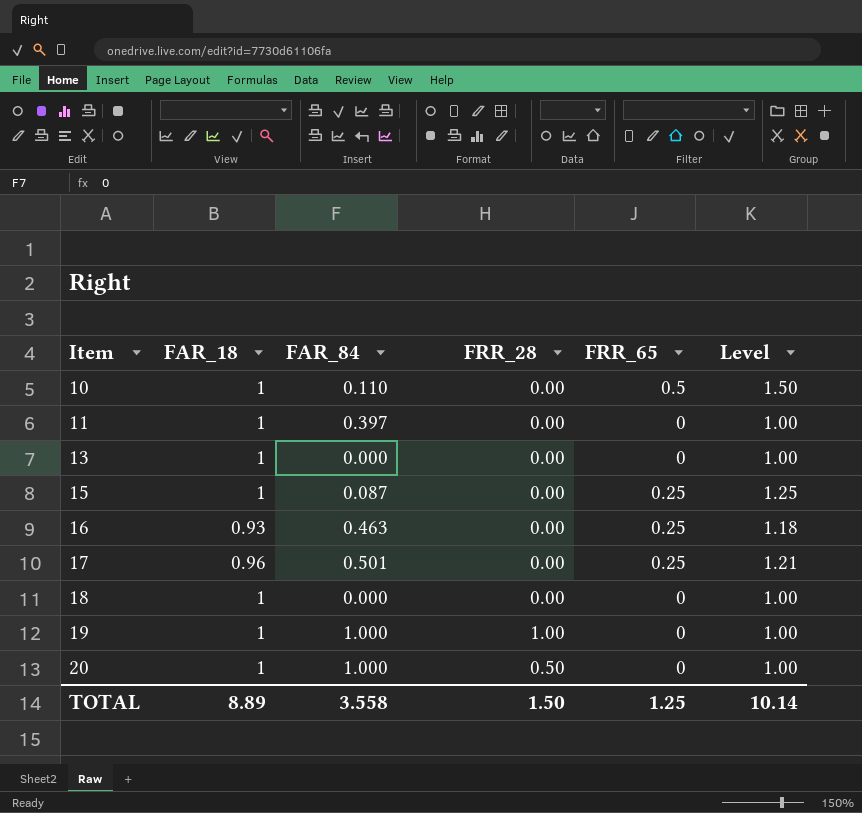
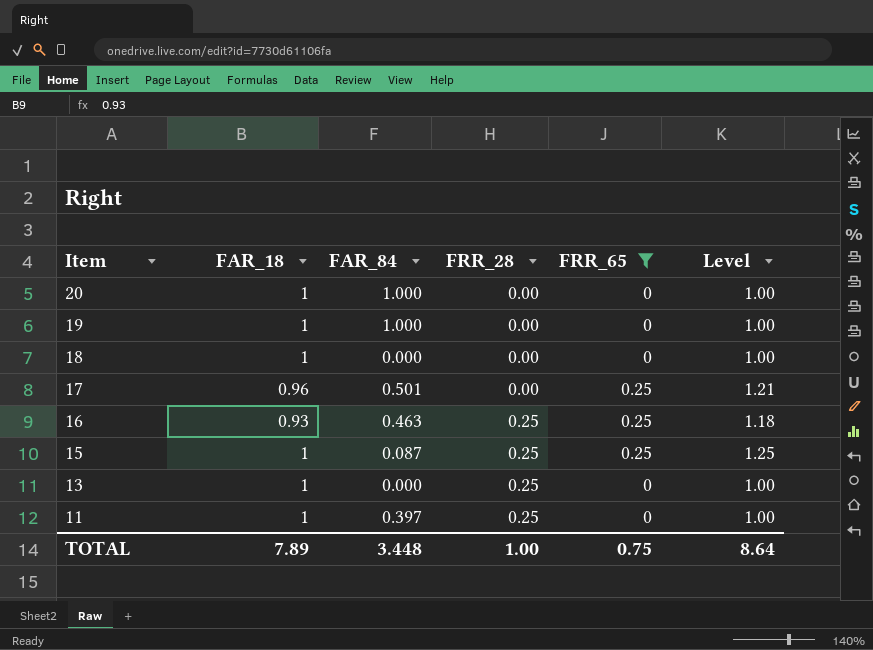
filter: none -> FRR_65 != 0.5
row order: Item ascending -> Item descending
20 | FRR_28: 0.50 -> 0.00
19 | FRR_28: 1.00 -> 0.00
16 | FRR_28: 0.00 -> 0.25
15 | FRR_28: 0.00 -> 0.25
13 | FRR_28: 0.00 -> 0.25
11 | FRR_28: 0.00 -> 0.25
TOTAL | FAR_18: 8.89 -> 7.89
TOTAL | FAR_84: 3.558 -> 3.448
TOTAL | FRR_28: 1.50 -> 1.00
TOTAL | FRR_65: 1.25 -> 0.75
TOTAL | Level: 10.14 -> 8.64

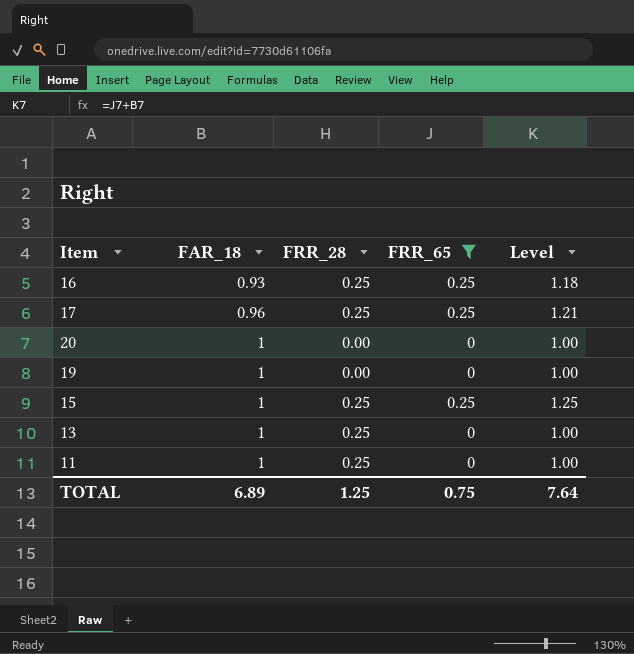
row order: Item descending -> FAR_18 ascending
column FAR_84 | position: 3 -> none
row 18: 1 | 0.000 | 0.00 | 0 | 1.00 -> none
17 | FRR_28: 0.00 -> 0.25
TOTAL | FAR_18: 7.89 -> 6.89
TOTAL | FRR_28: 1.00 -> 1.25
TOTAL | Level: 8.64 -> 7.64

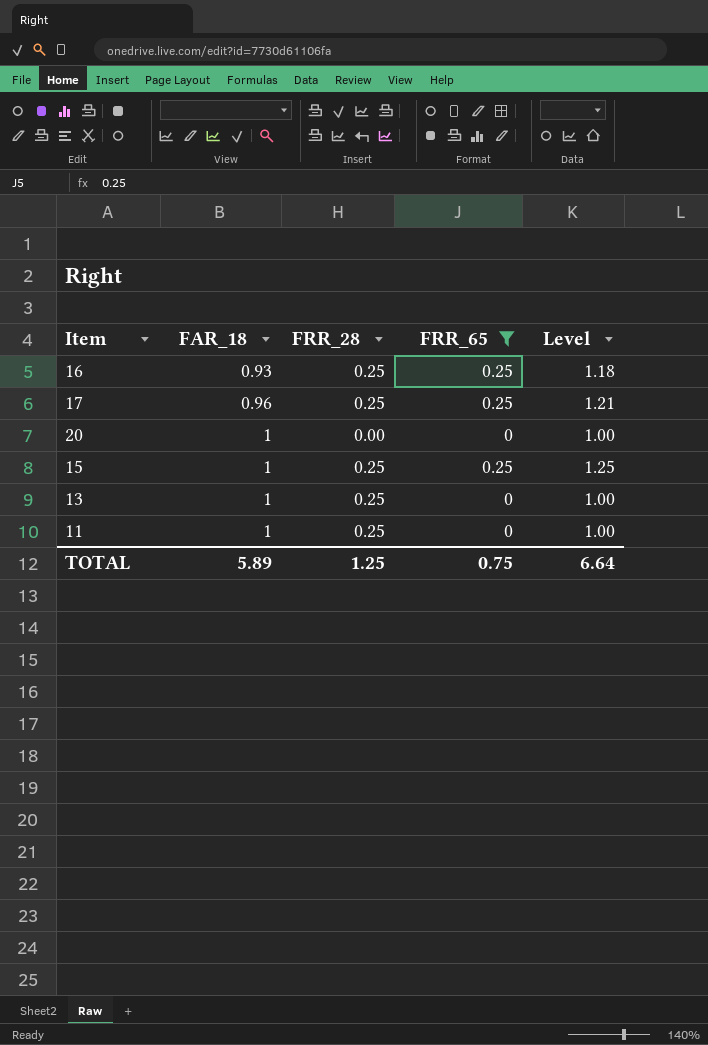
row 19: 1 | 0.00 | 0 | 1.00 -> none
TOTAL | FAR_18: 6.89 -> 5.89
TOTAL | Level: 7.64 -> 6.64

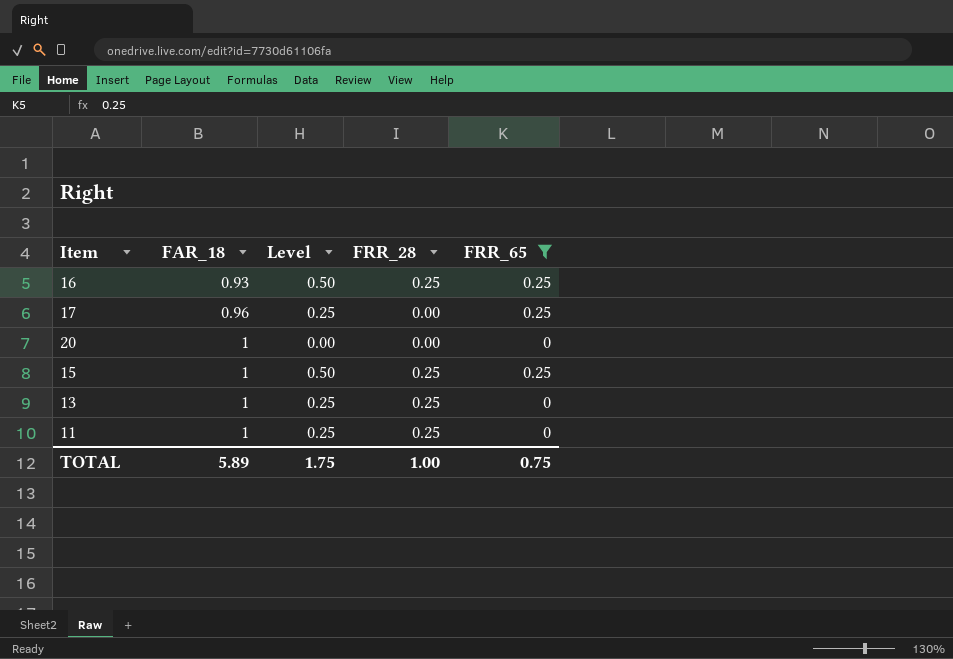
column Level | formula: [FAR_18] + [FRR_65] -> [FRR_28] + [FRR_65]
column Level | position: 5 -> 3
17 | FRR_28: 0.25 -> 0.00
TOTAL | Level: 6.64 -> 1.75
TOTAL | FRR_28: 1.25 -> 1.00

